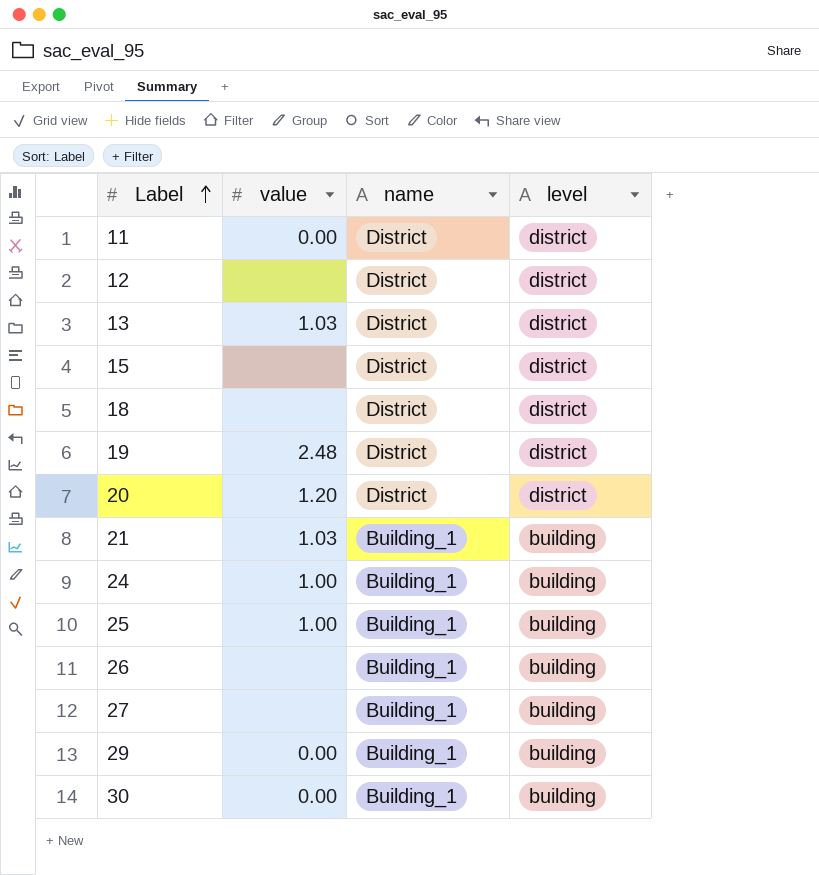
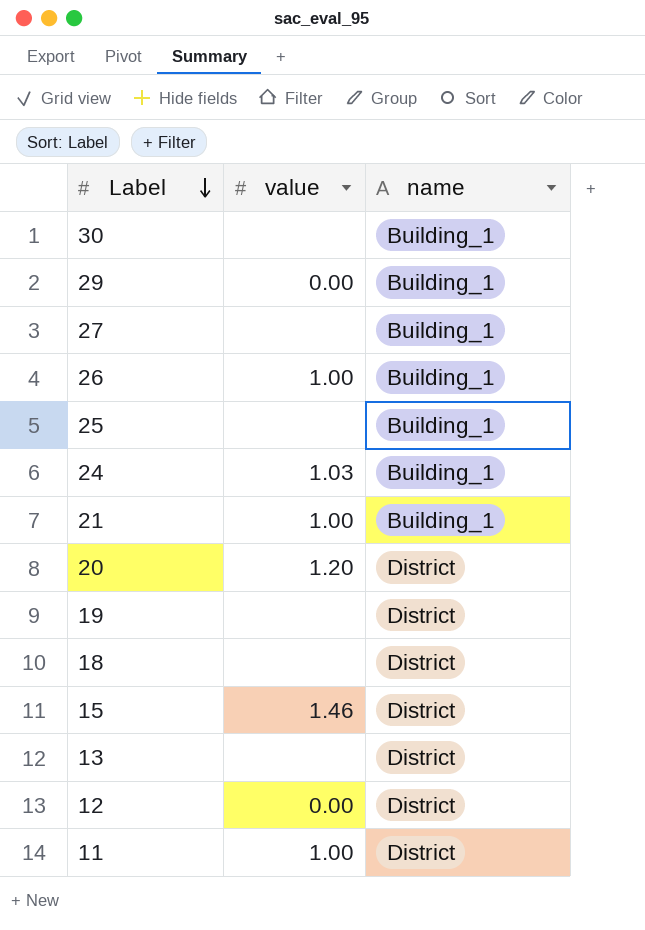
row order: Label ascending -> Label descending
column level | position: 4 -> none
30 | value: 0.00 -> none
26 | value: none -> 1.00
25 | value: 1.00 -> none
24 | value: 1.00 -> 1.03
21 | value: 1.03 -> 1.00
19 | value: 2.48 -> none
15 | value: none -> 1.46
13 | value: 1.03 -> none
12 | value: none -> 0.00
11 | value: 0.00 -> 1.00

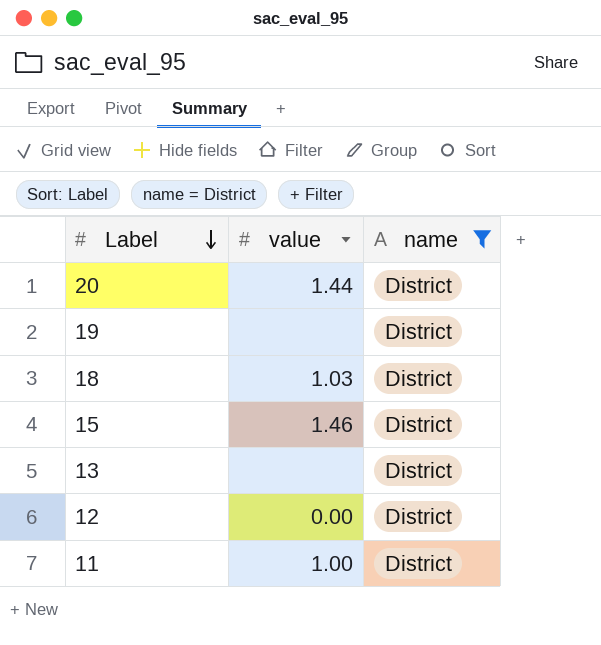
filter: none -> name = District
20 | value: 1.20 -> 1.44
18 | value: none -> 1.03

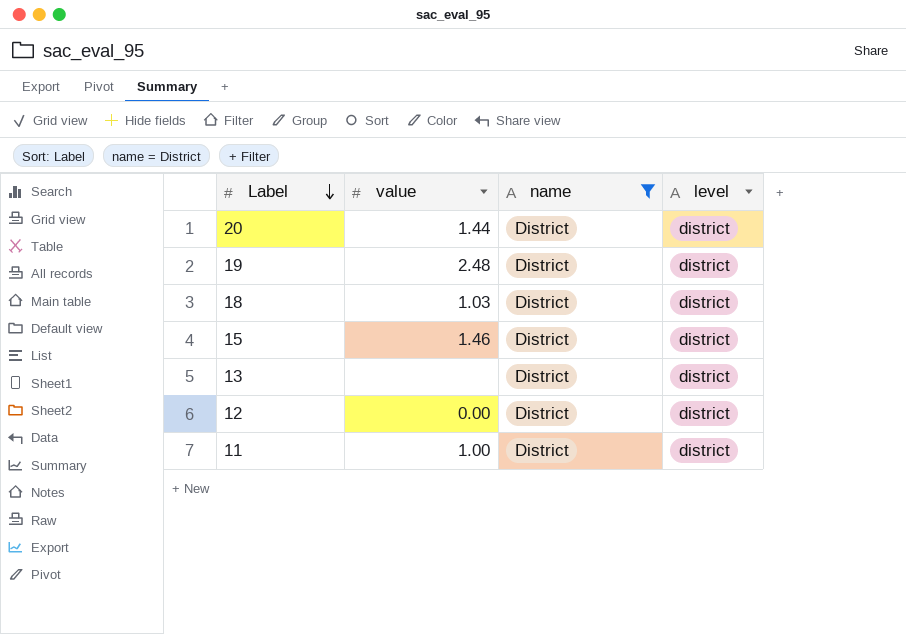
column level | position: none -> 4
19 | value: none -> 2.48

